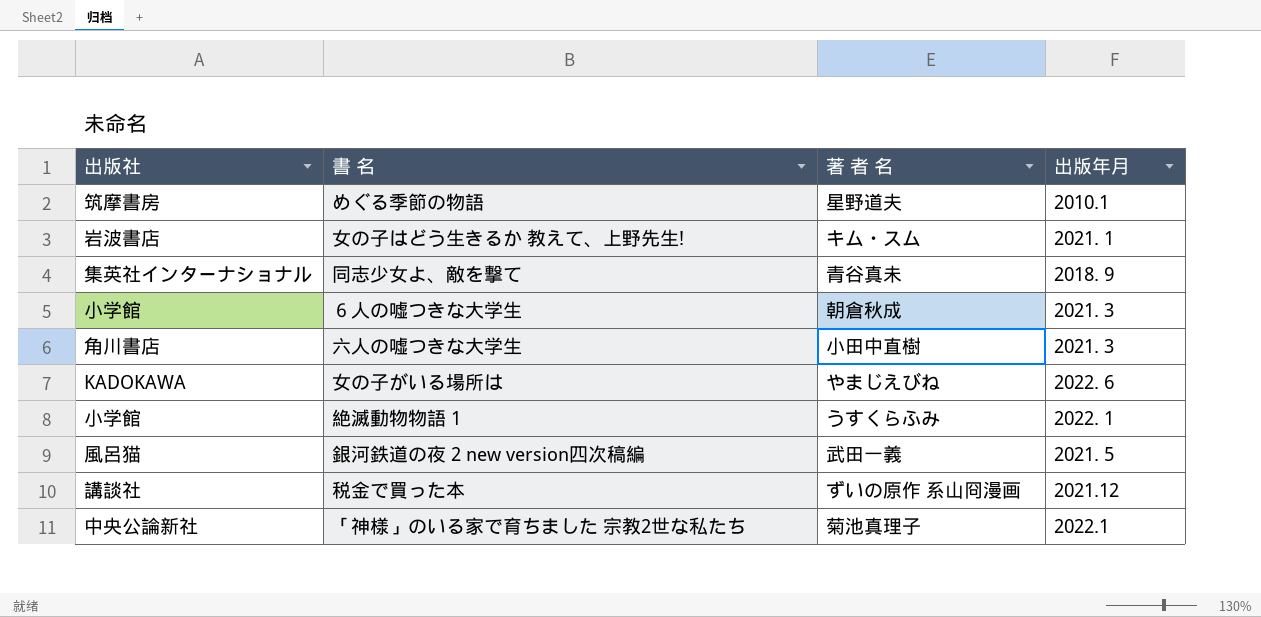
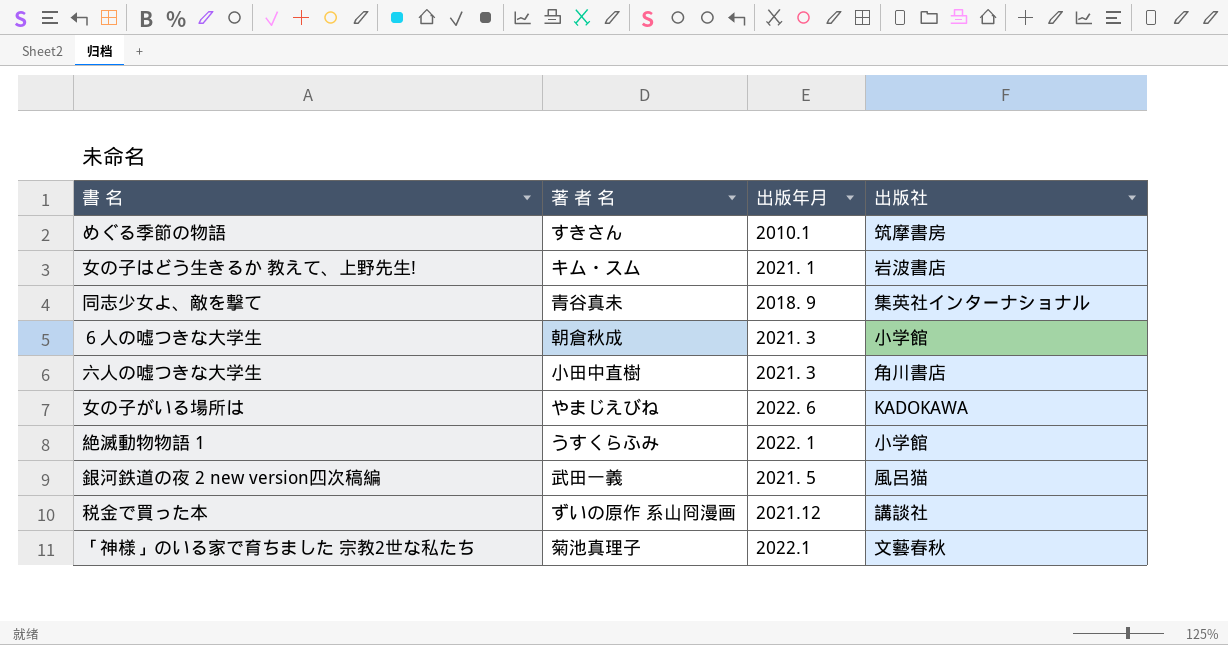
column 出版社 | position: 1 -> 4
めぐる季節の物語 | 著 者 名: 星野道夫 -> すきさん
「神様」のいる家で育ちました 宗教2世な私たち | 出版社: 中央公論新社 -> 文藝春秋

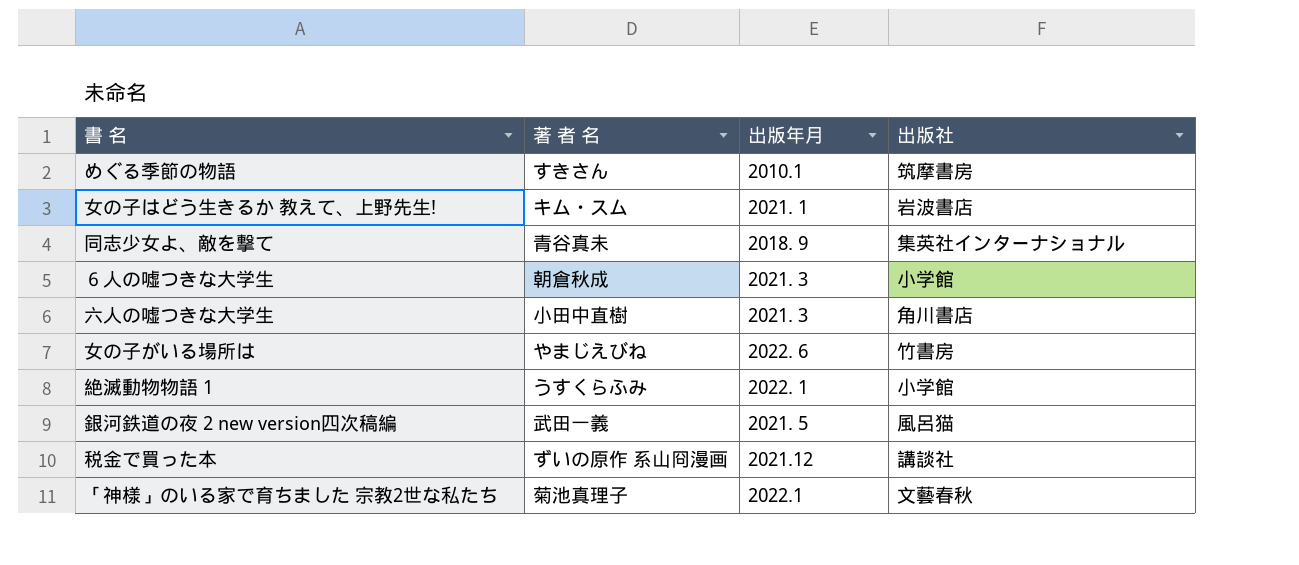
女の子がいる場所は | 出版社: KADOKAWA -> 竹書房

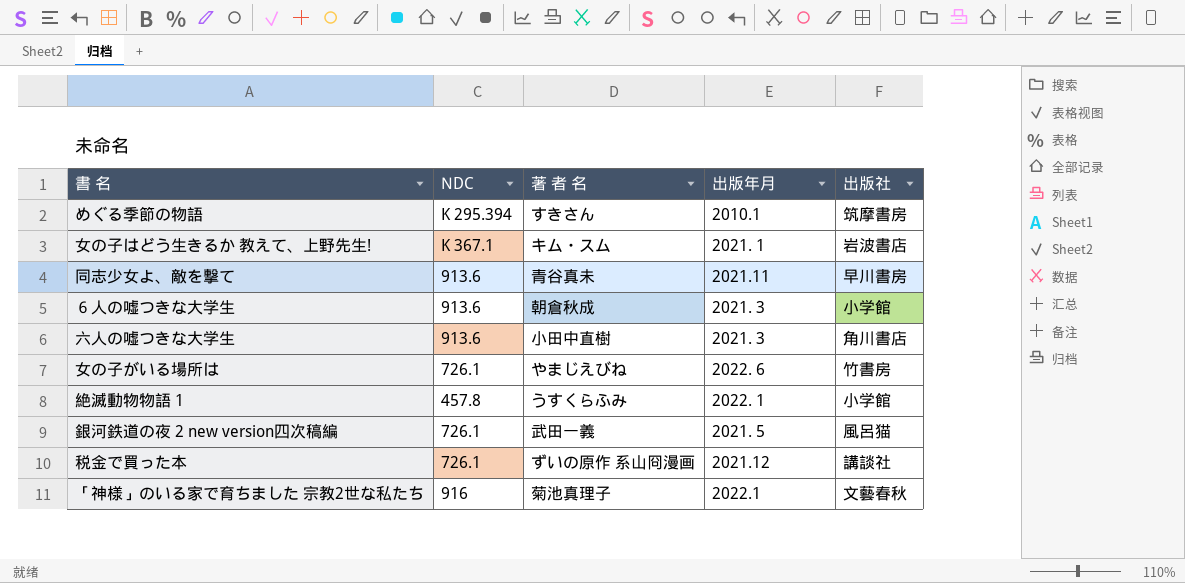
column NDC | position: none -> 2
同志少女よ、敵を撃て | 出版年月: 2018. 9 -> 2021.11
同志少女よ、敵を撃て | 出版社: 集英社インターナショナル -> 早川書房

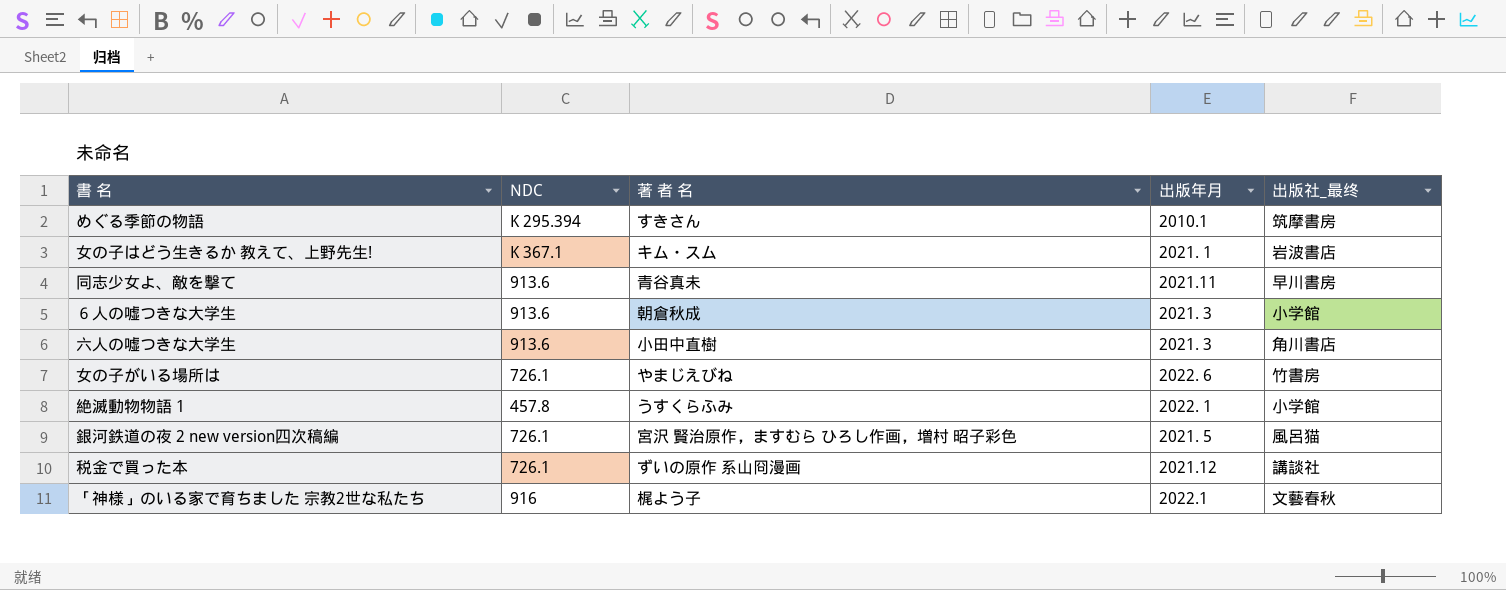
column name: 出版社 -> 出版社_最终
銀河鉄道の夜 2 new version四次稿編 | 著 者 名: 武田一義 -> 宮沢 賢治原作，ますむら ひろし作画，増村 昭子彩色
「神様」のいる家で育ちました 宗教2世な私たち | 著 者 名: 菊池真理子 -> 梶よう子

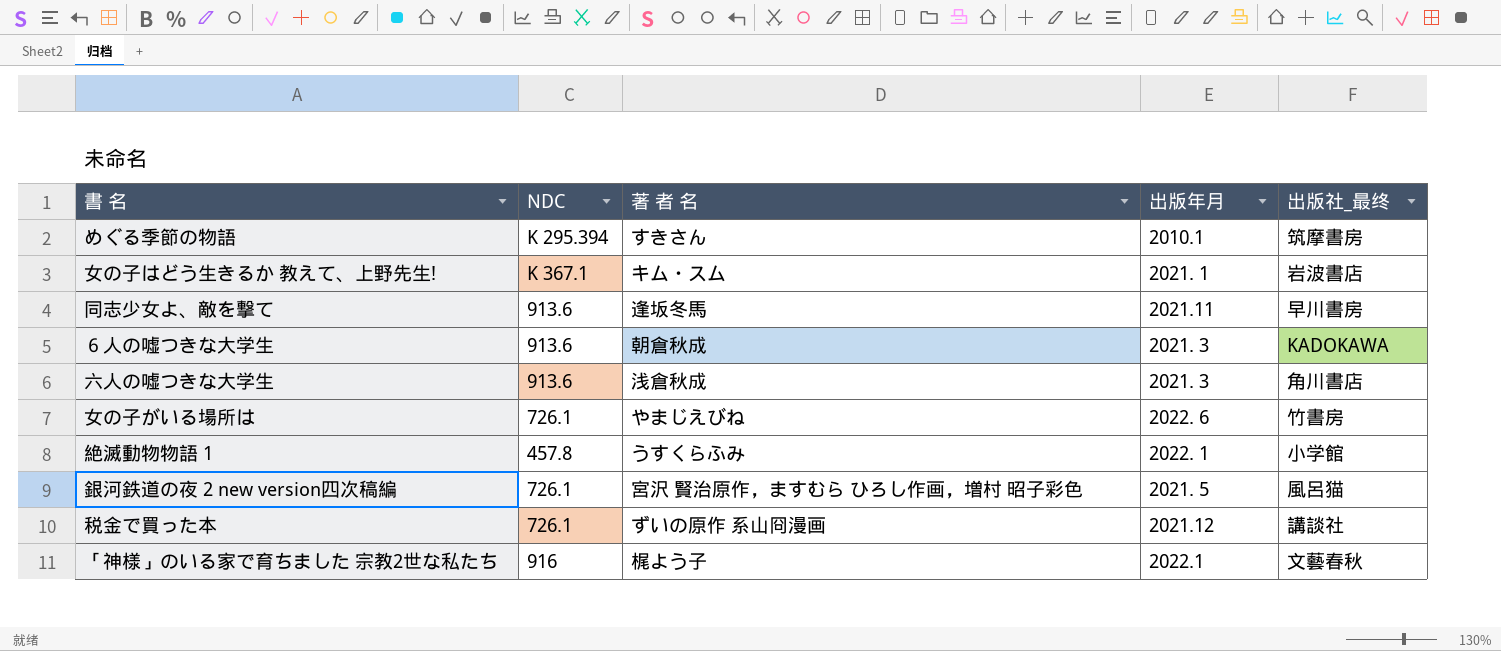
同志少女よ、敵を撃て | 著 者 名: 青谷真未 -> 逢坂冬馬
６人の嘘つきな大学生 | 出版社_最终: 小学館 -> KADOKAWA
六人の嘘つきな大学生 | 著 者 名: 小田中直樹 -> 浅倉秋成

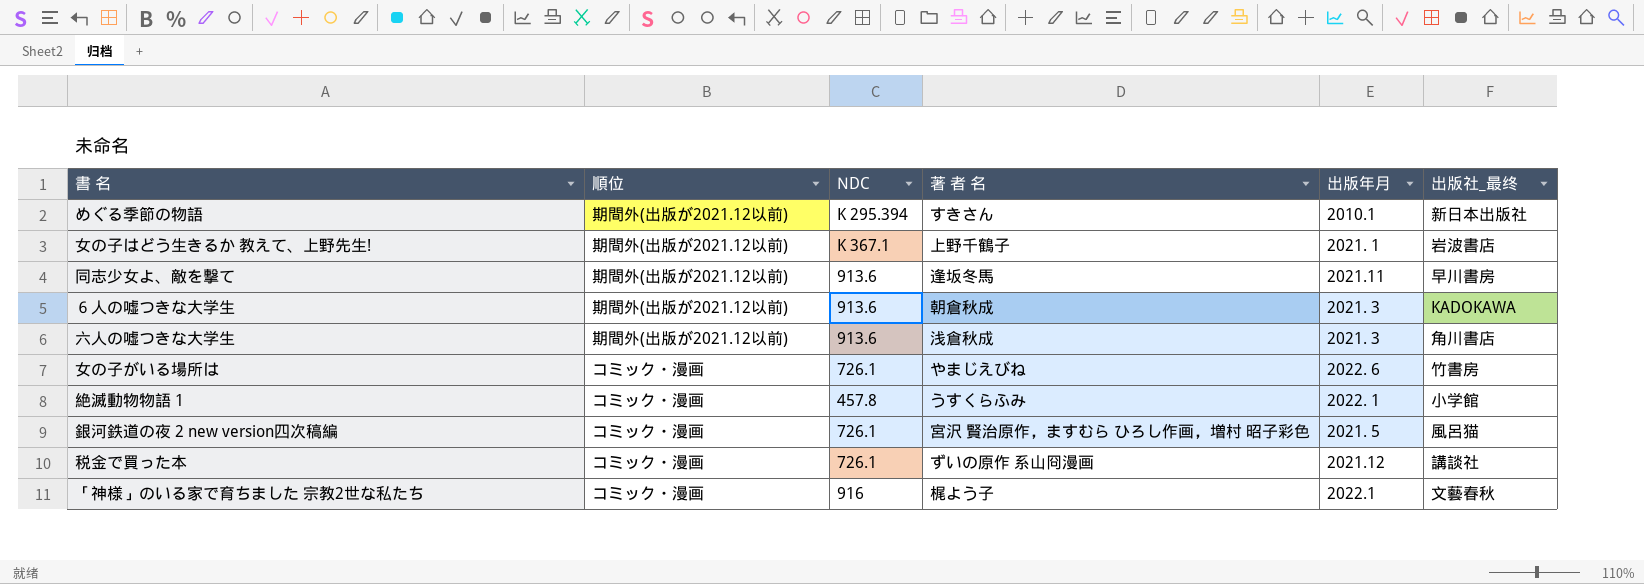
column 順位 | position: none -> 2
めぐる季節の物語 | 出版社_最终: 筑摩書房 -> 新日本出版社
女の子はどう生きるか 教えて、上野先生! | 著 者 名: キム・スム -> 上野千鶴子

